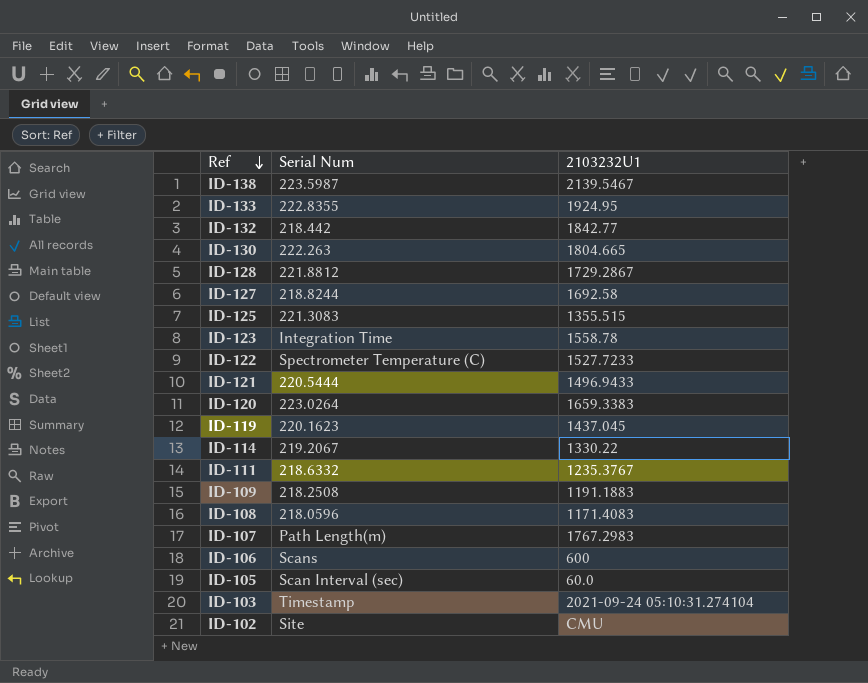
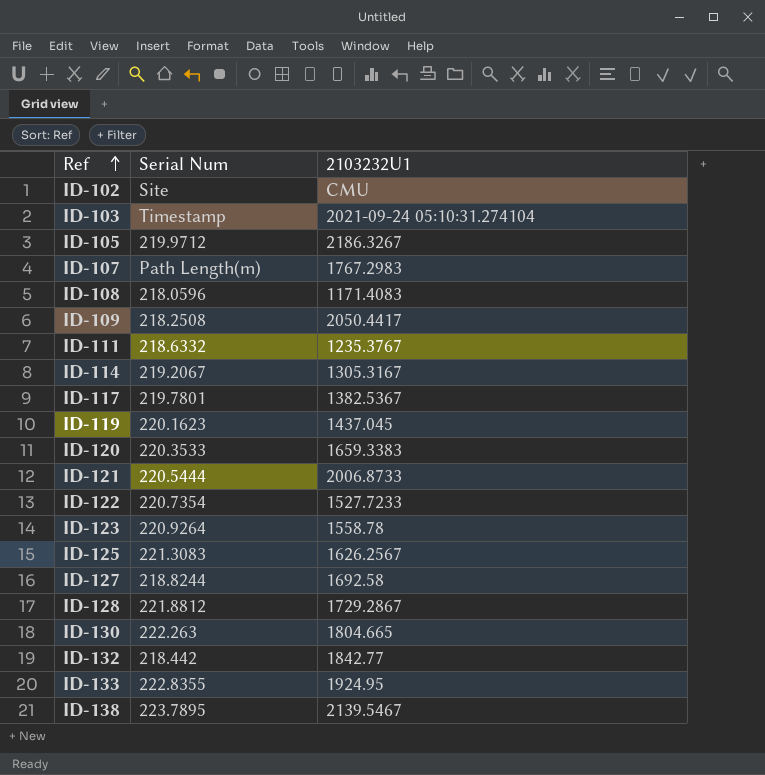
row order: Ref descending -> Ref ascending
row ID-106: Scans | 600 -> none
ID-105 | Serial Num: Scan Interval (sec) -> 219.9712
ID-105 | 2103232U1: 60.0 -> 2186.3267
ID-109 | 2103232U1: 1191.1883 -> 2050.4417
ID-114 | 2103232U1: 1330.22 -> 1305.3167
row ID-117: none -> 219.7801 | 1382.5367
ID-120 | Serial Num: 223.0264 -> 220.3533
ID-121 | 2103232U1: 1496.9433 -> 2006.8733
ID-122 | Serial Num: Spectrometer Temperature (C) -> 220.7354
ID-123 | Serial Num: Integration Time -> 220.9264
ID-125 | 2103232U1: 1355.515 -> 1626.2567
ID-138 | Serial Num: 223.5987 -> 223.7895

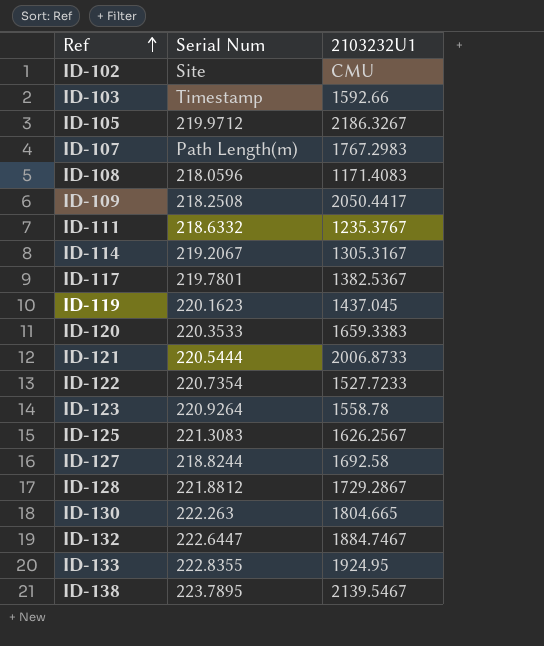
ID-103 | 2103232U1: 2021-09-24 05:10:31.274104 -> 1592.66
ID-132 | Serial Num: 218.442 -> 222.6447
ID-132 | 2103232U1: 1842.77 -> 1884.7467

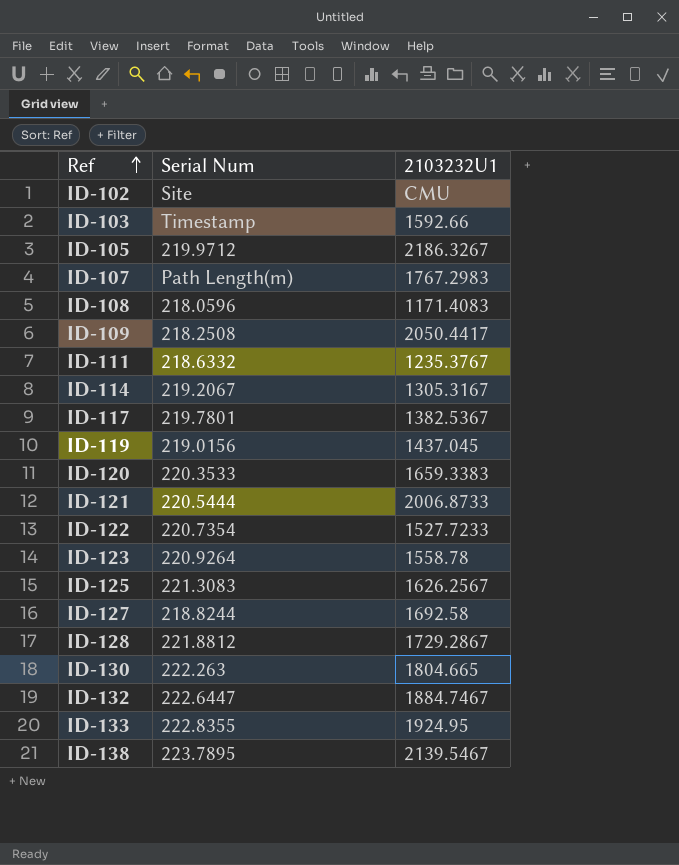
ID-119 | Serial Num: 220.1623 -> 219.0156

